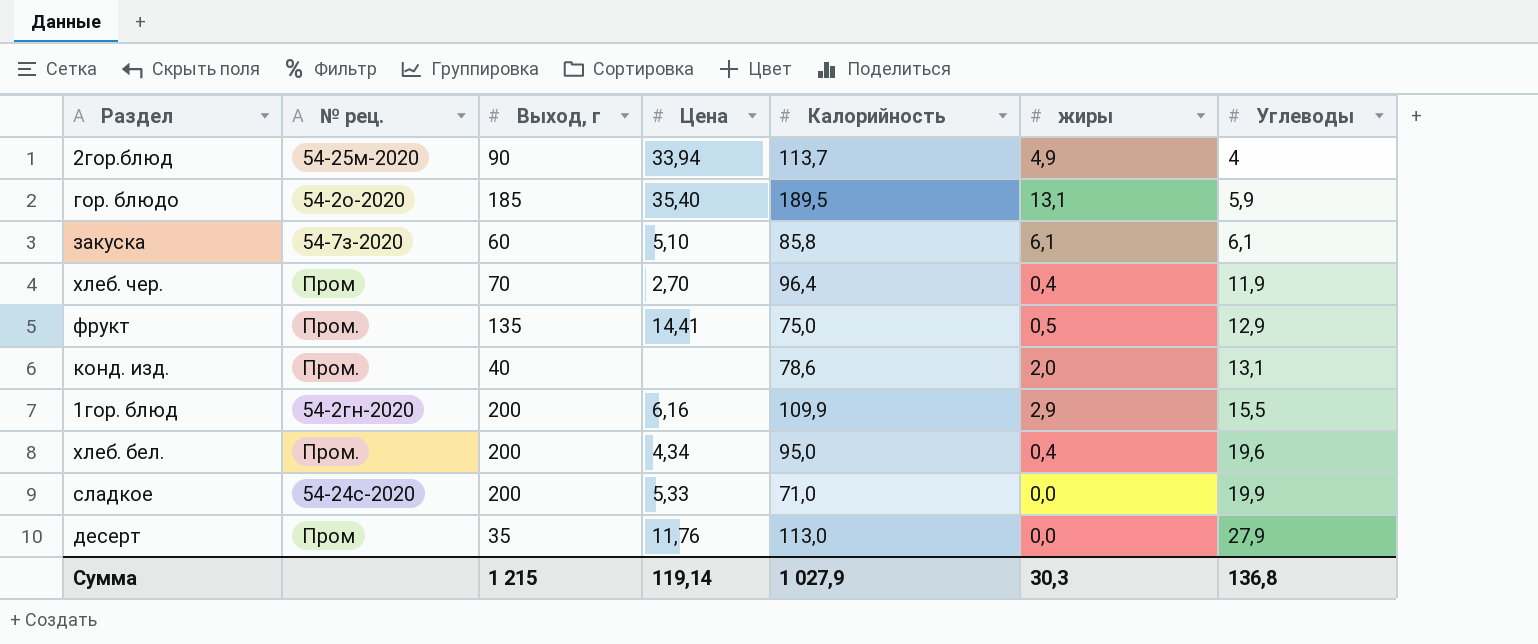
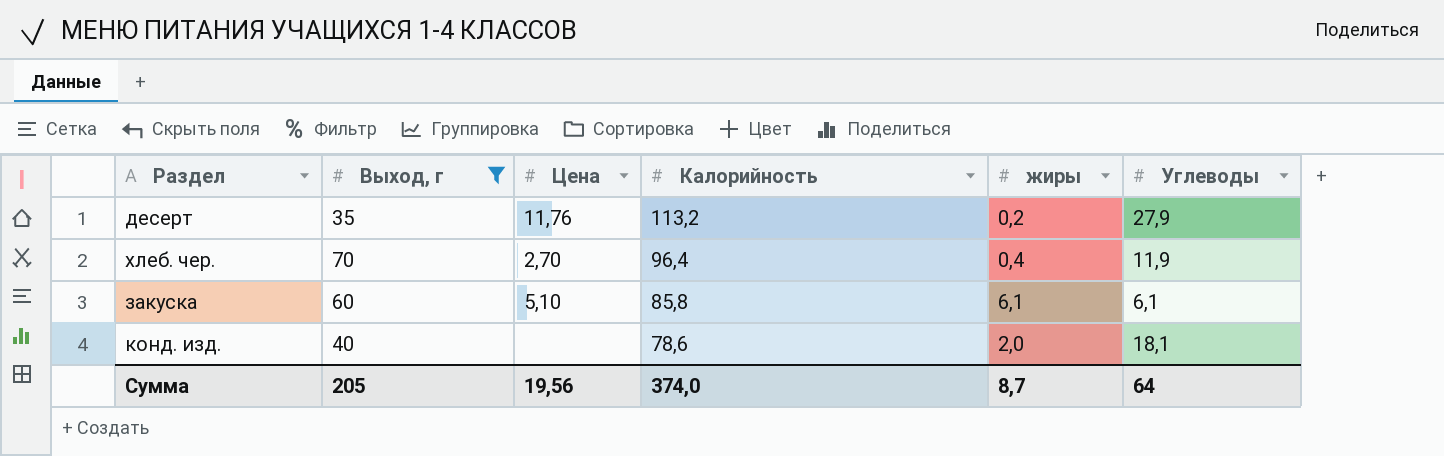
filter: none -> Выход, г <= 70
row order: Углеводы ascending -> Калорийность descending
column № рец. | position: 2 -> none
десерт | Калорийность: 113,0 -> 113,2
десерт | жиры: 0,0 -> 0,2
конд. изд. | Углеводы: 13,1 -> 18,1
Сумма | Выход, г: 1 215 -> 205
Сумма | Цена: 119,14 -> 19,56
Сумма | Калорийность: 1 027,9 -> 374,0
Сумма | жиры: 30,3 -> 8,7
Сумма | Углеводы: 136,8 -> 64

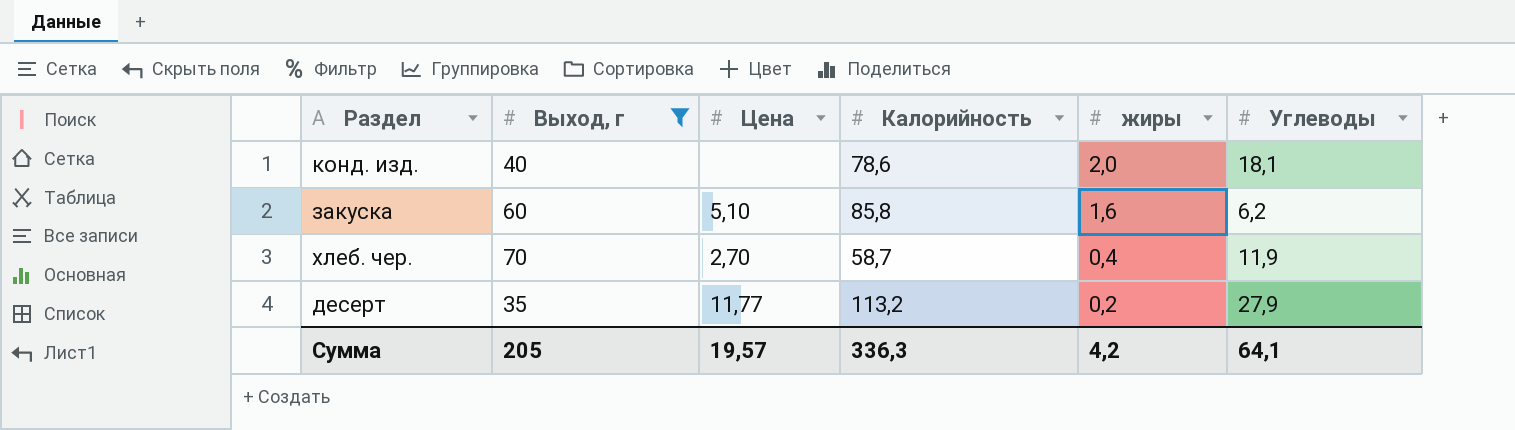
row order: Калорийность descending -> жиры descending
закуска | жиры: 6,1 -> 1,6
закуска | Углеводы: 6,1 -> 6,2
хлеб. чер. | Калорийность: 96,4 -> 58,7
десерт | Цена: 11,76 -> 11,77
Сумма | Цена: 19,56 -> 19,57
Сумма | Калорийность: 374,0 -> 336,3
Сумма | жиры: 8,7 -> 4,2
Сумма | Углеводы: 64 -> 64,1

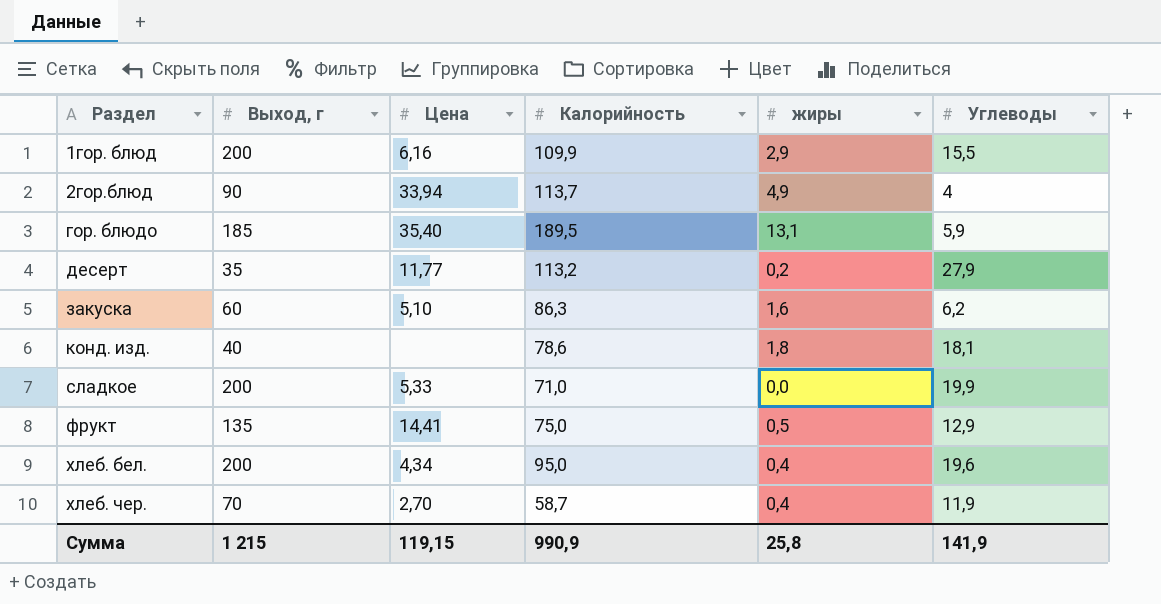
filter: Выход, г <= 70 -> none
row order: жиры descending -> Раздел ascending
закуска | Калорийность: 85,8 -> 86,3
конд. изд. | жиры: 2,0 -> 1,8
Сумма | Выход, г: 205 -> 1 215
Сумма | Цена: 19,57 -> 119,15
Сумма | Калорийность: 336,3 -> 990,9
Сумма | жиры: 4,2 -> 25,8
Сумма | Углеводы: 64,1 -> 141,9

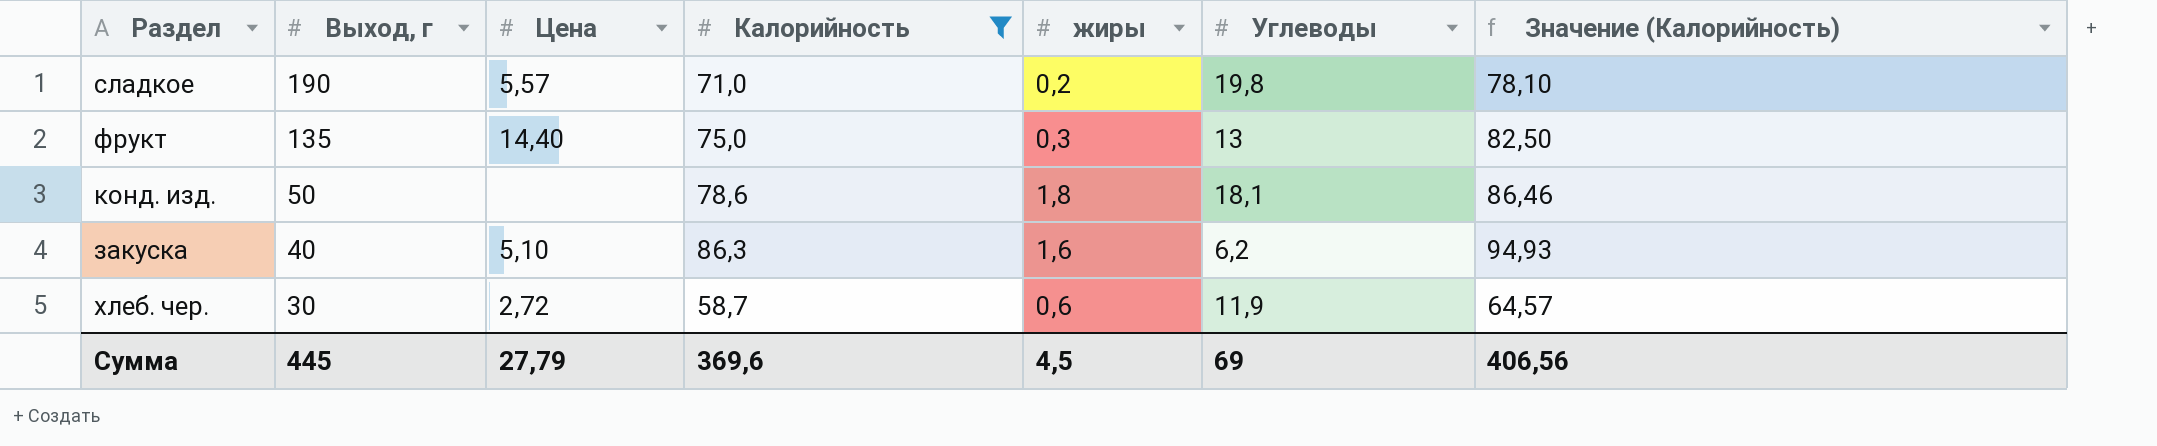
filter: none -> Калорийность <= 86,3
row order: Раздел ascending -> Выход, г descending
column Значение (Калорийность) | formula: none -> [Калорийность] * 1,1
сладкое | Выход, г: 200 -> 190
сладкое | Цена: 5,33 -> 5,57
сладкое | жиры: 0,0 -> 0,2
сладкое | Углеводы: 19,9 -> 19,8
фрукт | Цена: 14,41 -> 14,40
фрукт | жиры: 0,5 -> 0,3
фрукт | Углеводы: 12,9 -> 13
конд. изд. | Выход, г: 40 -> 50
закуска | Выход, г: 60 -> 40
хлеб. чер. | Выход, г: 70 -> 30
хлеб. чер. | Цена: 2,70 -> 2,72
хлеб. чер. | жиры: 0,4 -> 0,6
Сумма | Выход, г: 1 215 -> 445
Сумма | Цена: 119,15 -> 27,79
Сумма | Калорийность: 990,9 -> 369,6
Сумма | жиры: 25,8 -> 4,5
Сумма | Углеводы: 141,9 -> 69

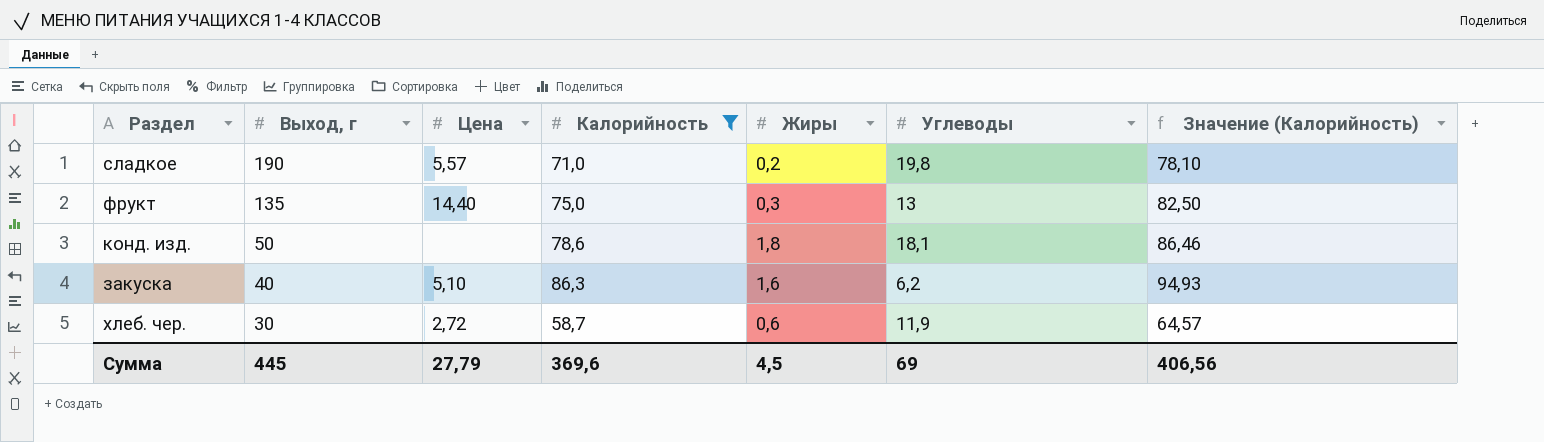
column name: жиры -> Жиры

